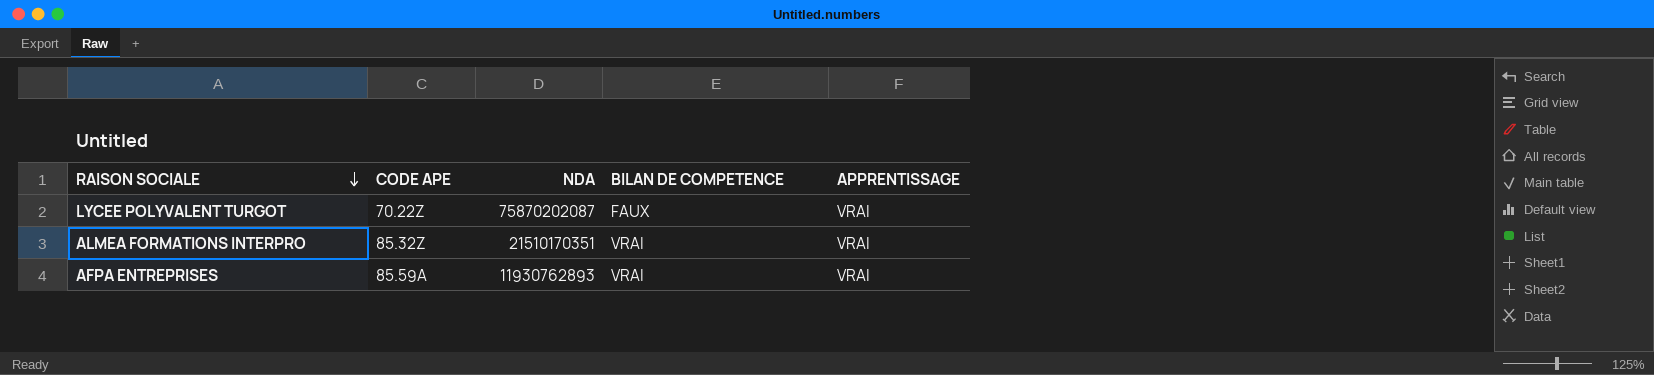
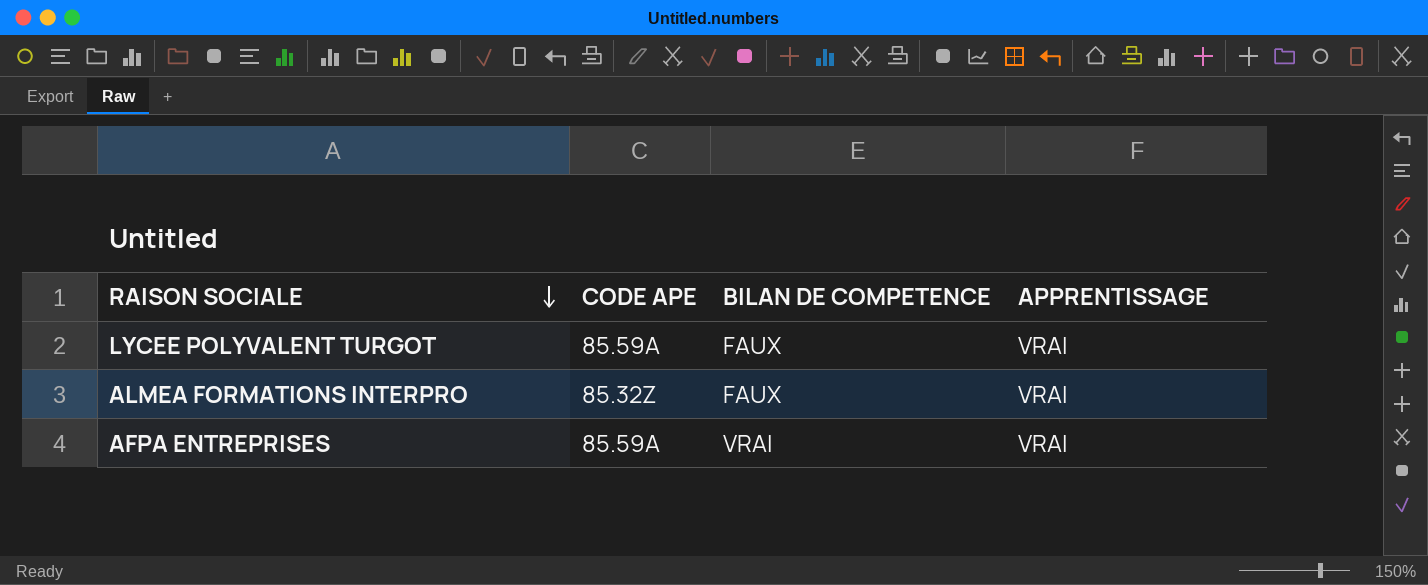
column NDA | position: 3 -> none
LYCEE POLYVALENT TURGOT | CODE APE: 70.22Z -> 85.59A
ALMEA FORMATIONS INTERPRO | BILAN DE COMPETENCE: VRAI -> FAUX

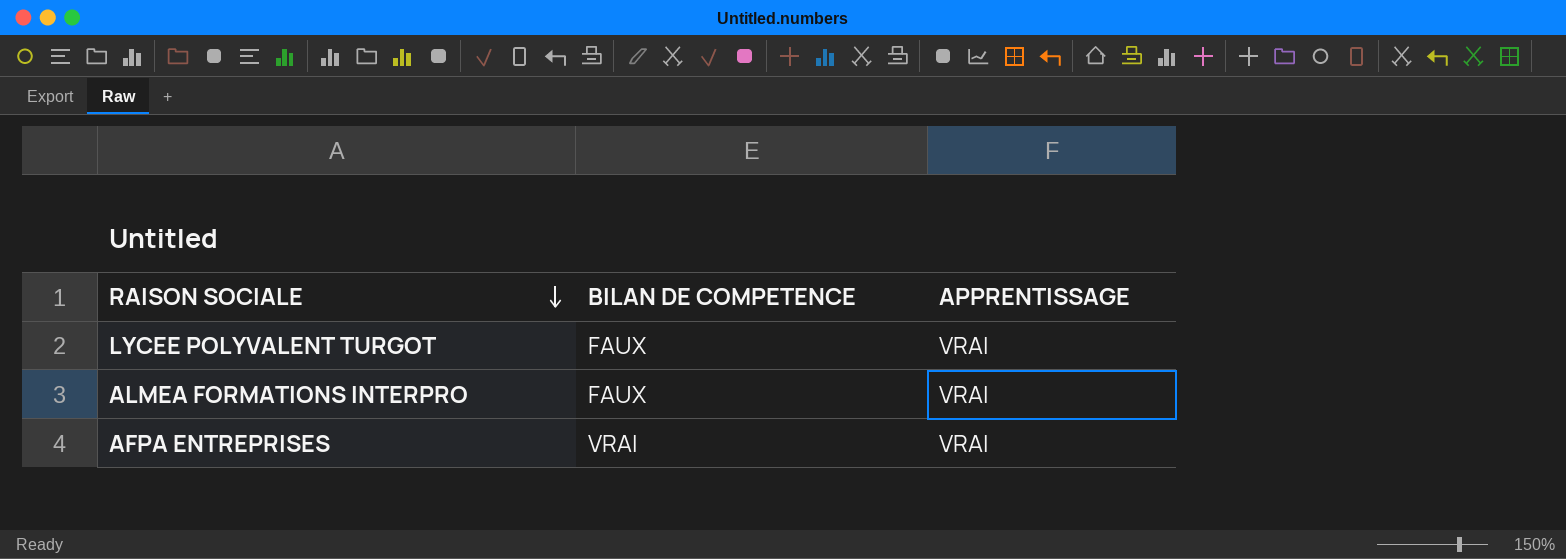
column CODE APE | position: 2 -> none

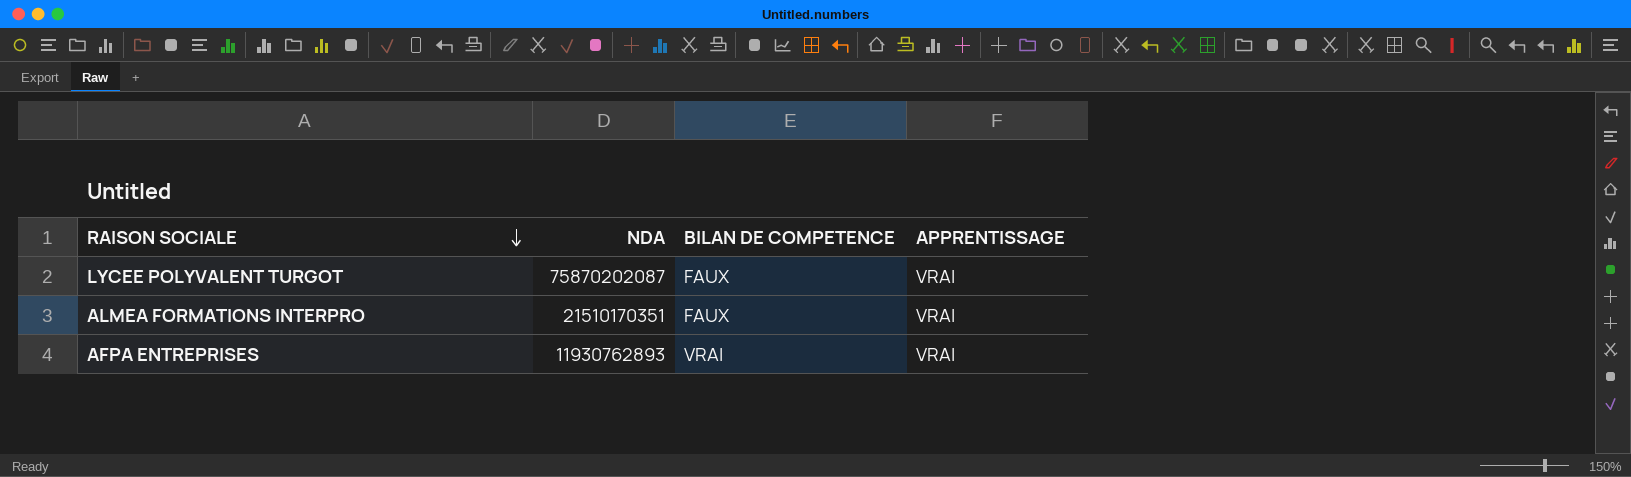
column NDA | position: none -> 2

